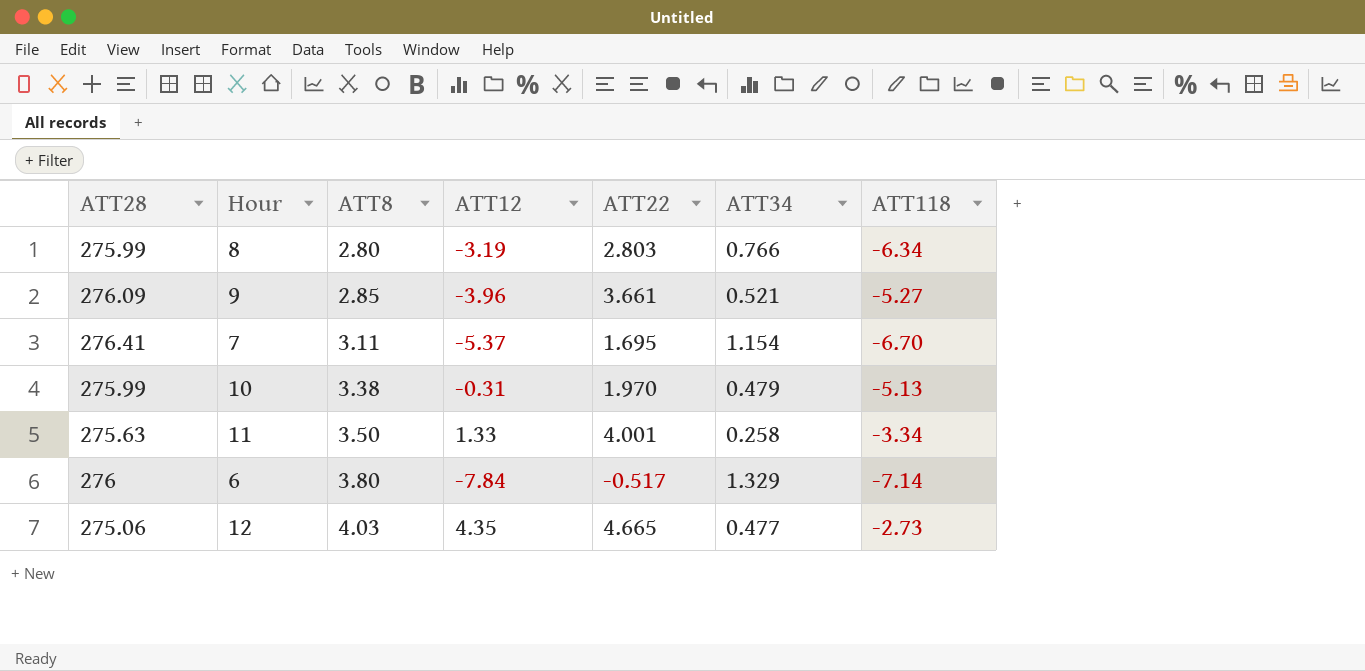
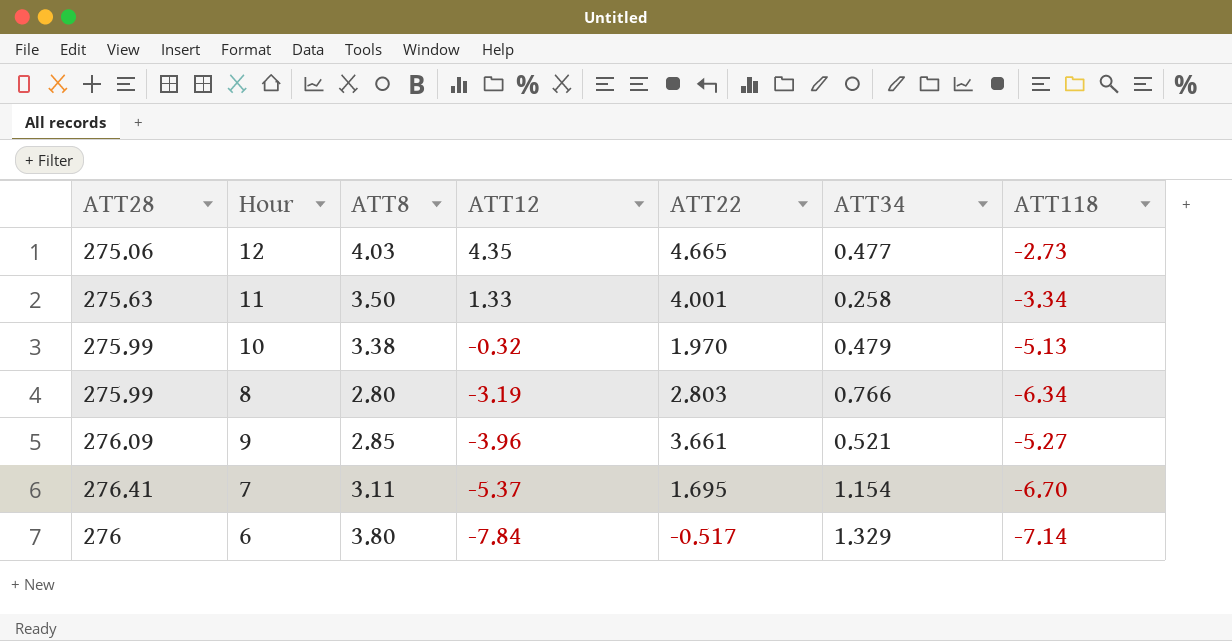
row order: ATT8 ascending -> ATT12 descending
10 | ATT12: -0.31 -> -0.32

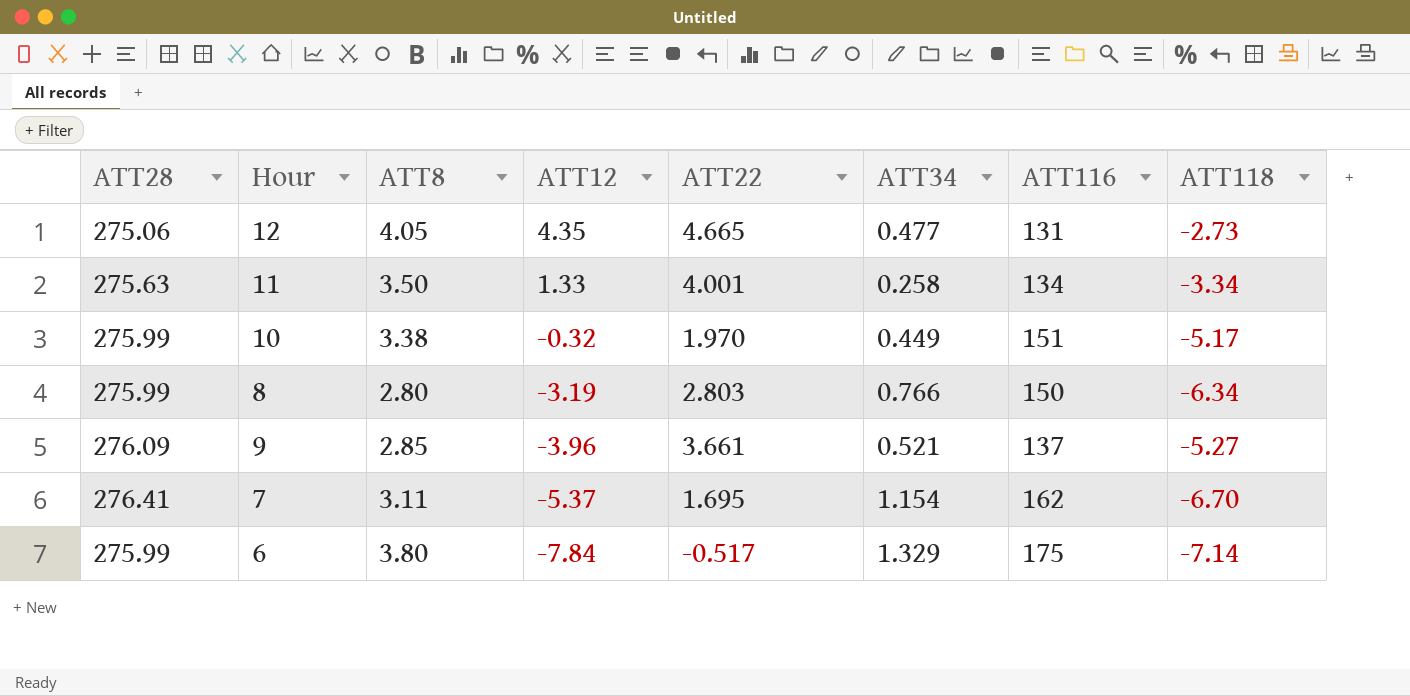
column ATT116 | position: none -> 7
12 | ATT8: 4.03 -> 4.05
10 | ATT34: 0.479 -> 0.449
10 | ATT118: -5.13 -> -5.17
6 | ATT28: 276 -> 275.99

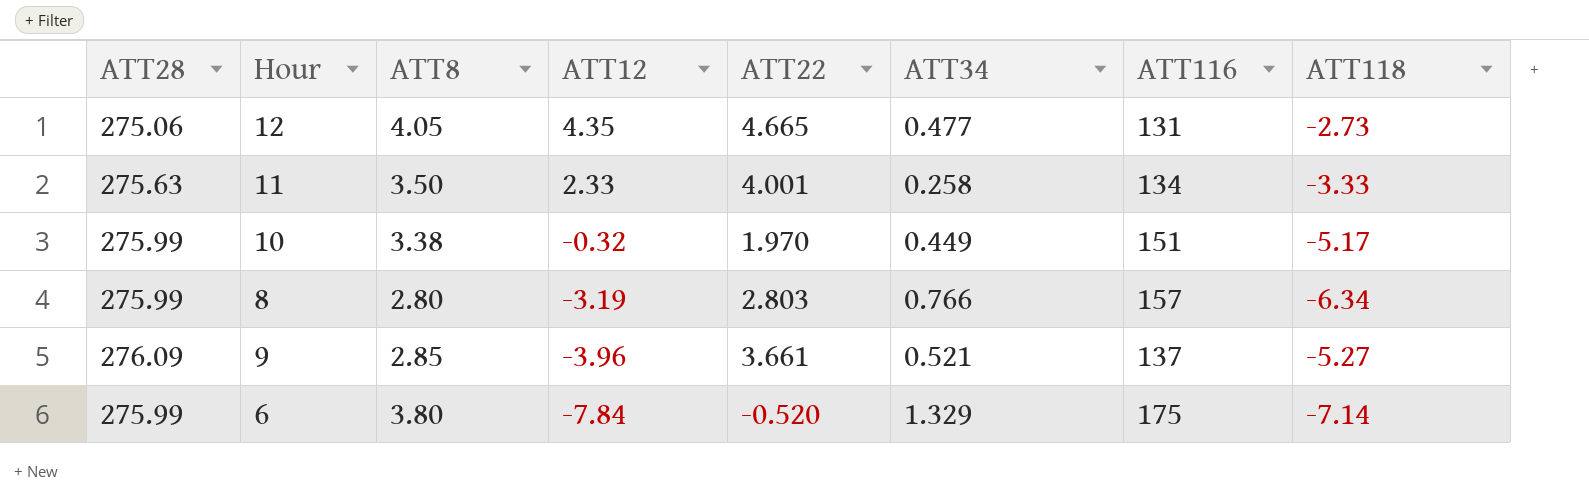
row 7: 276.41 | 3.11 | -5.37 | 1.695 | 1.154 | 162 | -6.70 -> none
11 | ATT12: 1.33 -> 2.33
11 | ATT118: -3.34 -> -3.33
8 | ATT116: 150 -> 157
6 | ATT22: -0.517 -> -0.520

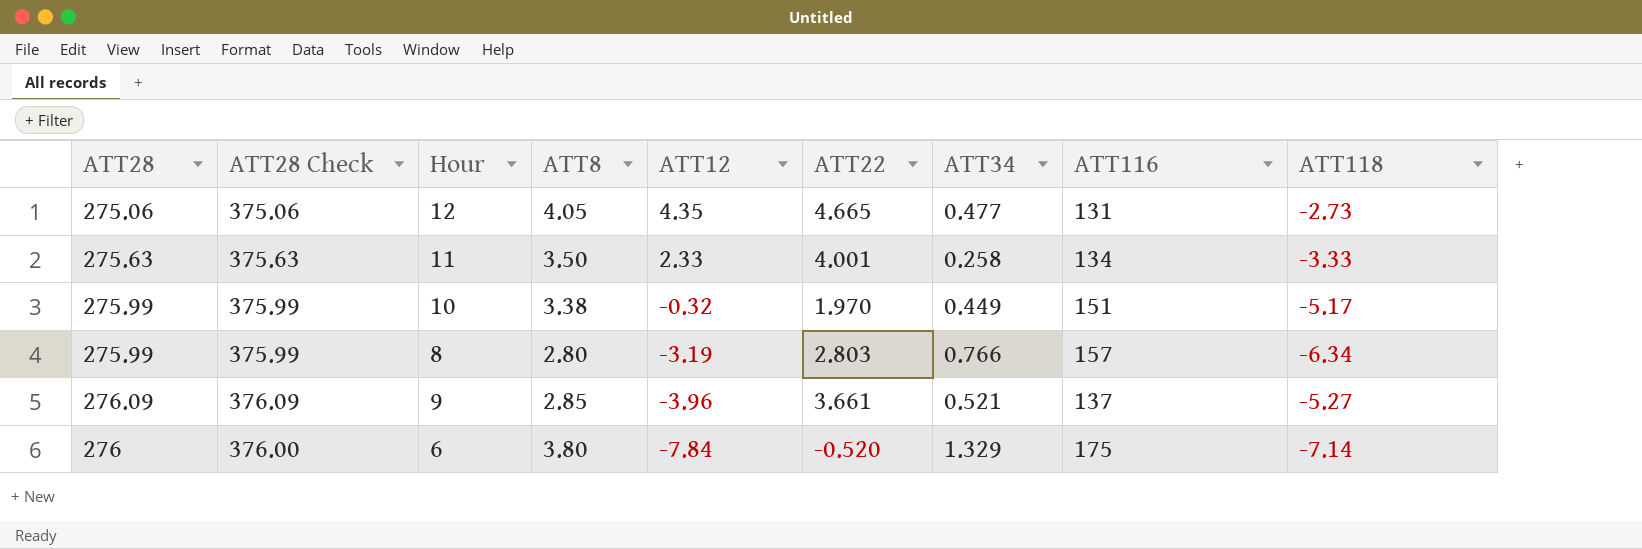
column ATT28 Check | formula: none -> [ATT28] + 100
6 | ATT28: 275.99 -> 276

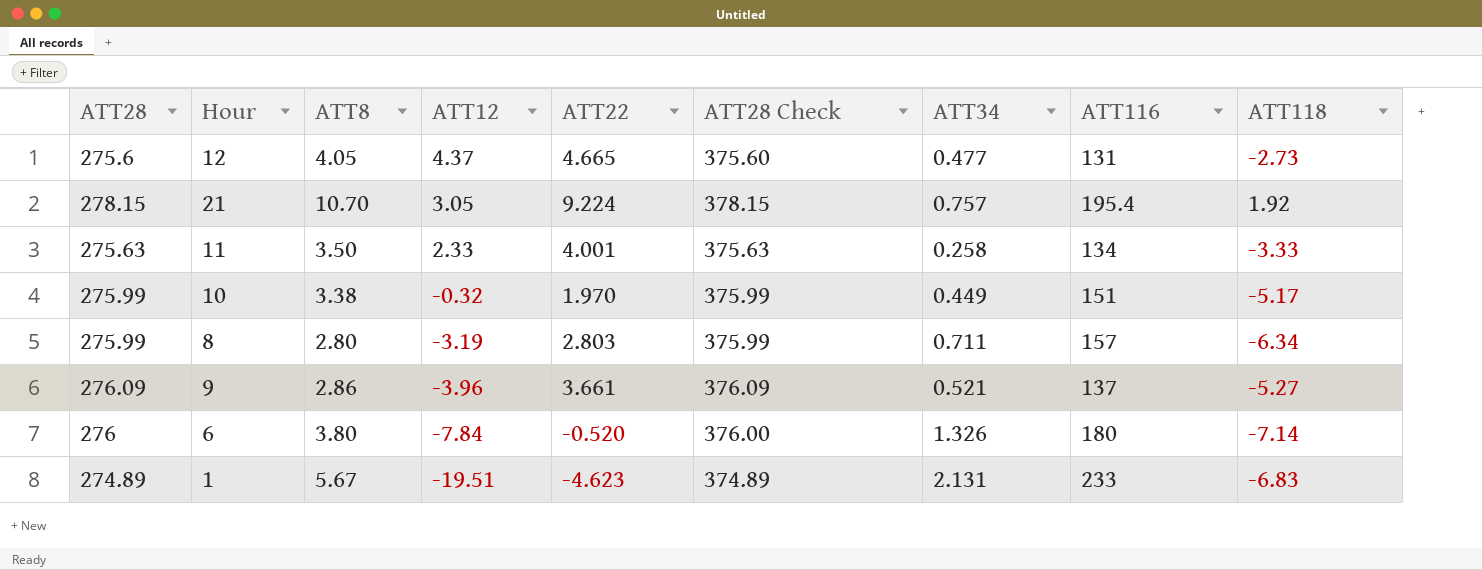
column ATT28 Check | position: 2 -> 6
12 | ATT28: 275.06 -> 275.6
12 | ATT12: 4.35 -> 4.37
12 | ATT28 Check: 375.06 -> 375.60
row 21: none -> 278.15 | 10.70 | 3.05 | 9.224 | 378.15 | 0.757 | 195.4 | 1.92
8 | ATT34: 0.766 -> 0.711
9 | ATT8: 2.85 -> 2.86
6 | ATT34: 1.329 -> 1.326
6 | ATT116: 175 -> 180
row 1: none -> 274.89 | 5.67 | -19.51 | -4.623 | 374.89 | 2.131 | 233 | -6.83

